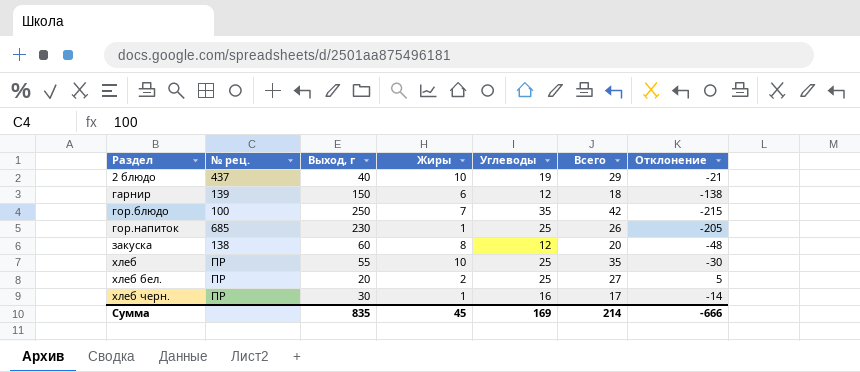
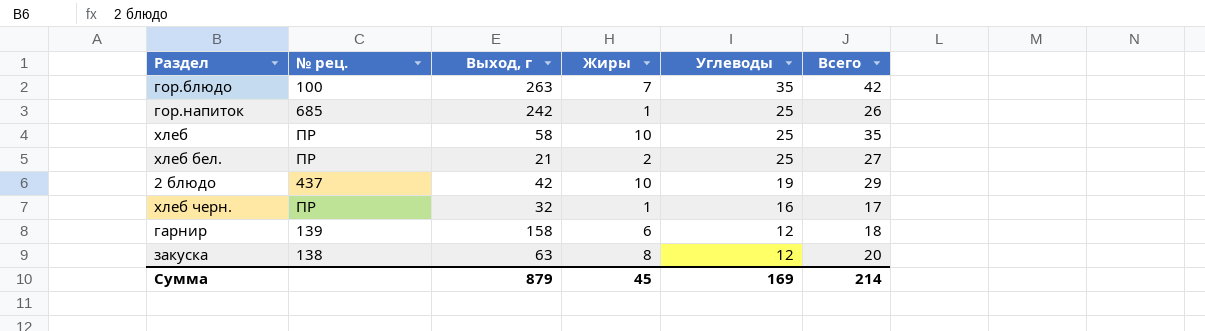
row order: Раздел ascending -> Углеводы descending
column Отклонение | formula: [Углеводы] - [Выход, г] -> none
гор.блюдо | Выход, г: 250 -> 263
гор.напиток | Выход, г: 230 -> 242
хлеб | Выход, г: 55 -> 58
хлеб бел. | Выход, г: 20 -> 21
2 блюдо | Выход, г: 40 -> 42
хлеб черн. | Выход, г: 30 -> 32
гарнир | Выход, г: 150 -> 158
закуска | Выход, г: 60 -> 63
Сумма | Выход, г: 835 -> 879

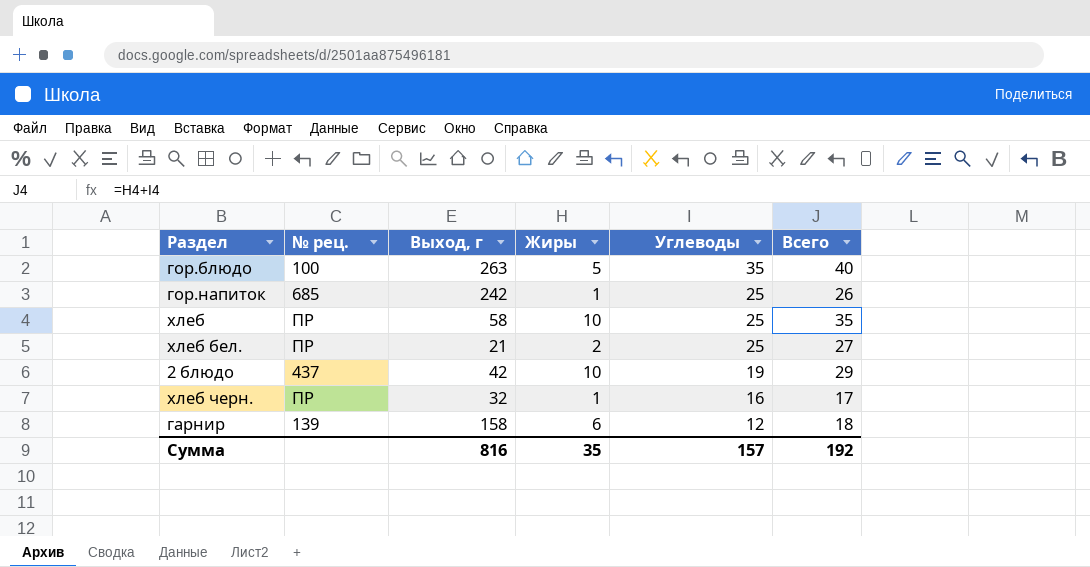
row закуска: 138 | 63 | 8 | 12 | 20 -> none
гор.блюдо | Жиры: 7 -> 5
гор.блюдо | Всего: 42 -> 40
Сумма | Выход, г: 879 -> 816
Сумма | Жиры: 45 -> 35
Сумма | Углеводы: 169 -> 157
Сумма | Всего: 214 -> 192

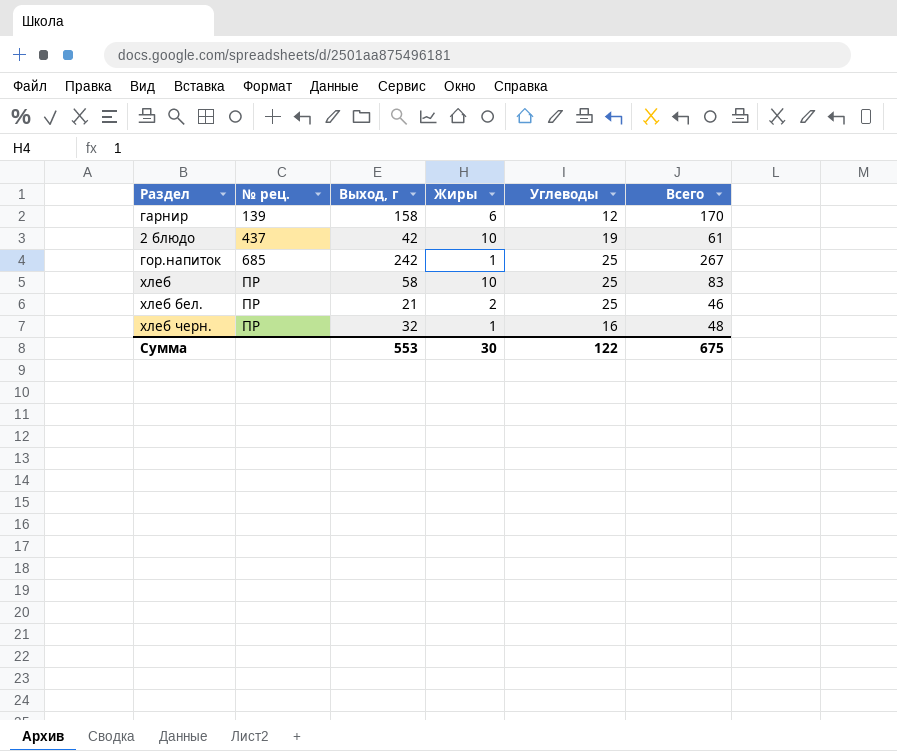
row order: Углеводы descending -> № рец. ascending
column Всего | formula: [Жиры] + [Углеводы] -> [Выход, г] + [Углеводы]
row гор.блюдо: 100 | 263 | 5 | 35 | 40 -> none
Сумма | Выход, г: 816 -> 553
Сумма | Жиры: 35 -> 30
Сумма | Углеводы: 157 -> 122
Сумма | Всего: 192 -> 675

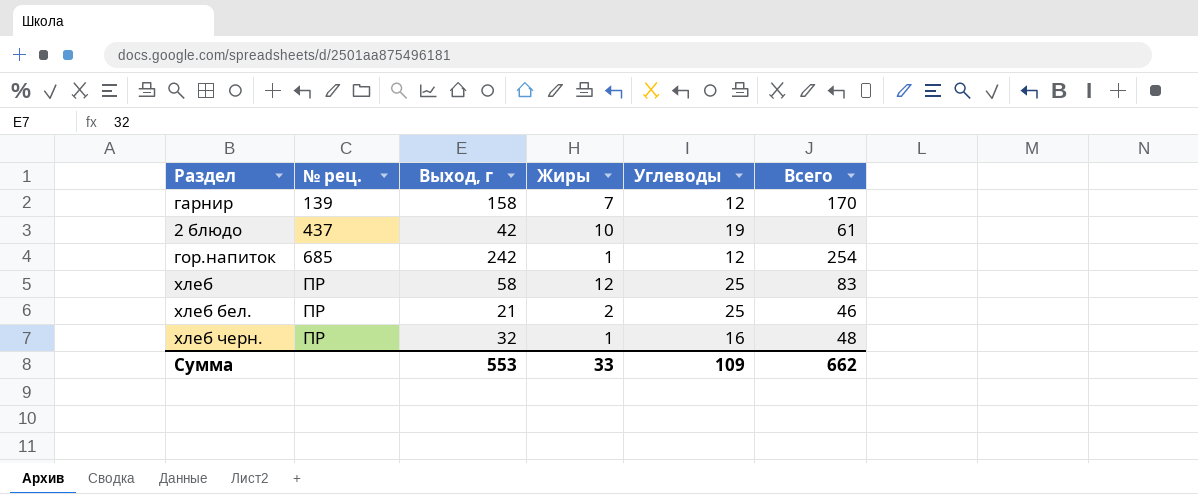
гарнир | Жиры: 6 -> 7
гор.напиток | Углеводы: 25 -> 12
гор.напиток | Всего: 267 -> 254
хлеб | Жиры: 10 -> 12
Сумма | Жиры: 30 -> 33
Сумма | Углеводы: 122 -> 109
Сумма | Всего: 675 -> 662

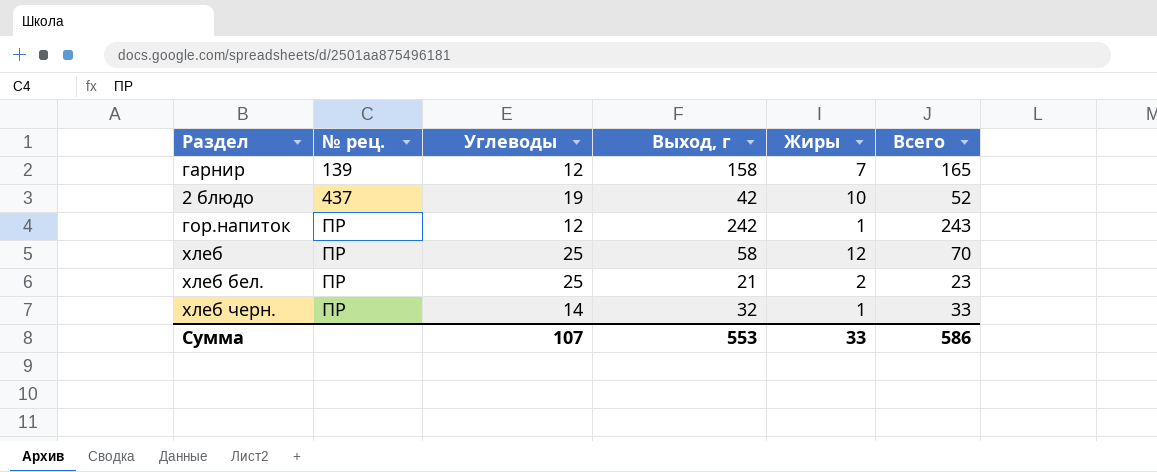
column Углеводы | position: 5 -> 3
column Всего | formula: [Выход, г] + [Углеводы] -> [Выход, г] + [Жиры]
гор.напиток | № рец.: 685 -> ПР
хлеб черн. | Углеводы: 16 -> 14
Сумма | Углеводы: 109 -> 107
Сумма | Всего: 662 -> 586

